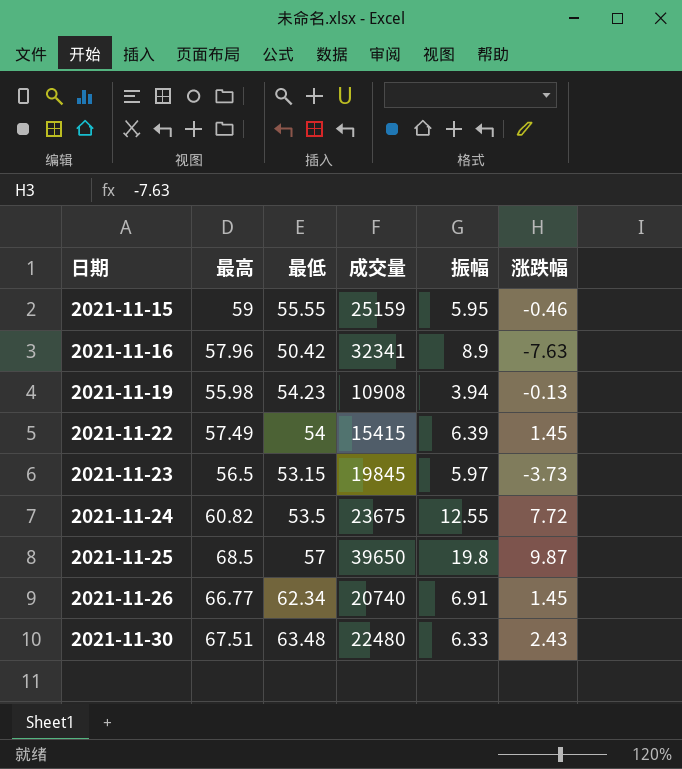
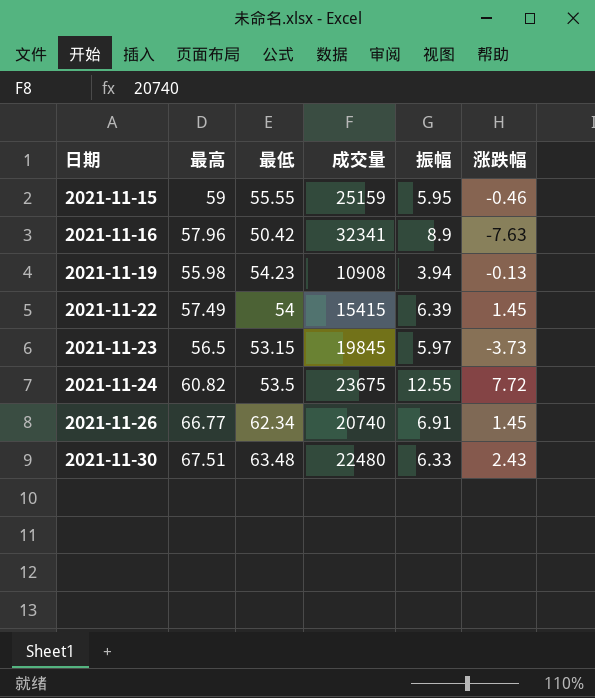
row 2021-11-25: 68.5 | 57 | 39650 | 19.8 | 9.87 -> none

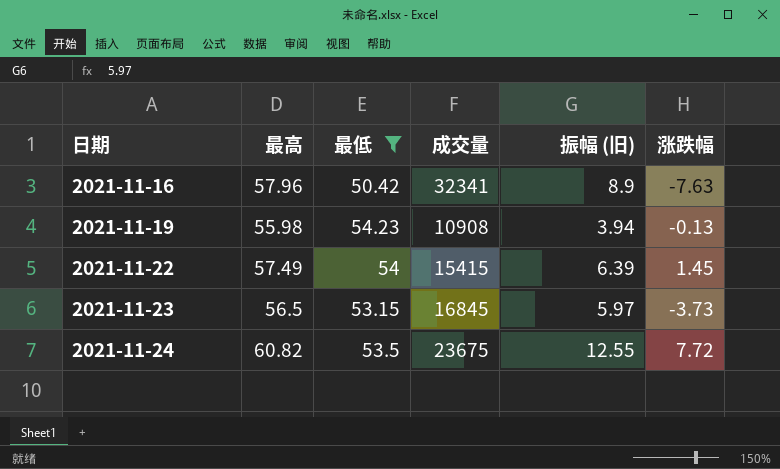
filter: none -> 最低 <= 54.23
column name: 振幅 -> 振幅 (旧)
2021-11-23 | 成交量: 19845 -> 16845

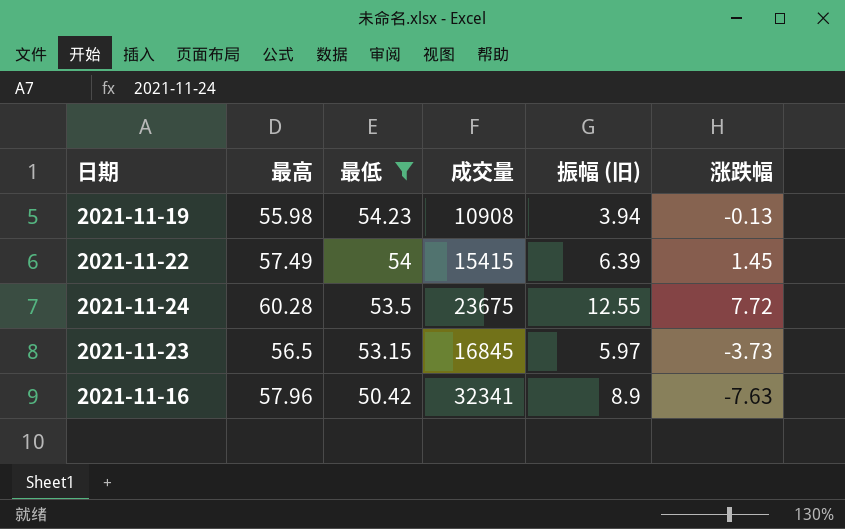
row order: 日期 ascending -> 最低 descending
2021-11-24 | 最高: 60.82 -> 60.28

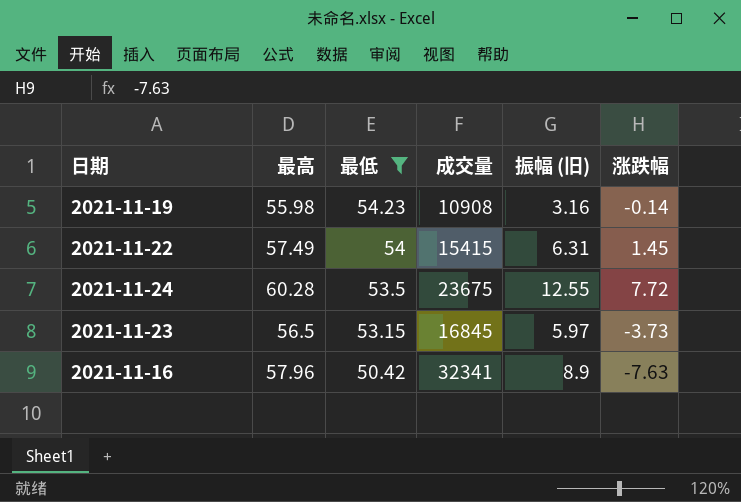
2021-11-19 | 振幅 (旧): 3.94 -> 3.16
2021-11-19 | 涨跌幅: -0.13 -> -0.14
2021-11-22 | 振幅 (旧): 6.39 -> 6.31

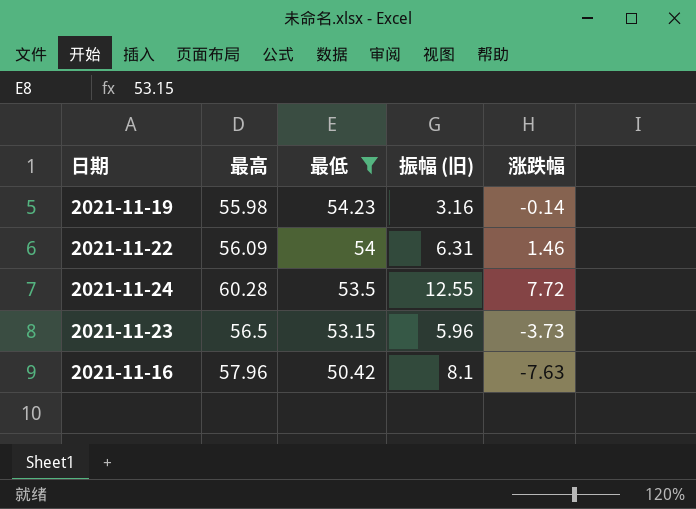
column 成交量 | position: 4 -> none
2021-11-22 | 最高: 57.49 -> 56.09
2021-11-22 | 涨跌幅: 1.45 -> 1.46
2021-11-23 | 振幅 (旧): 5.97 -> 5.96
2021-11-16 | 振幅 (旧): 8.9 -> 8.1

